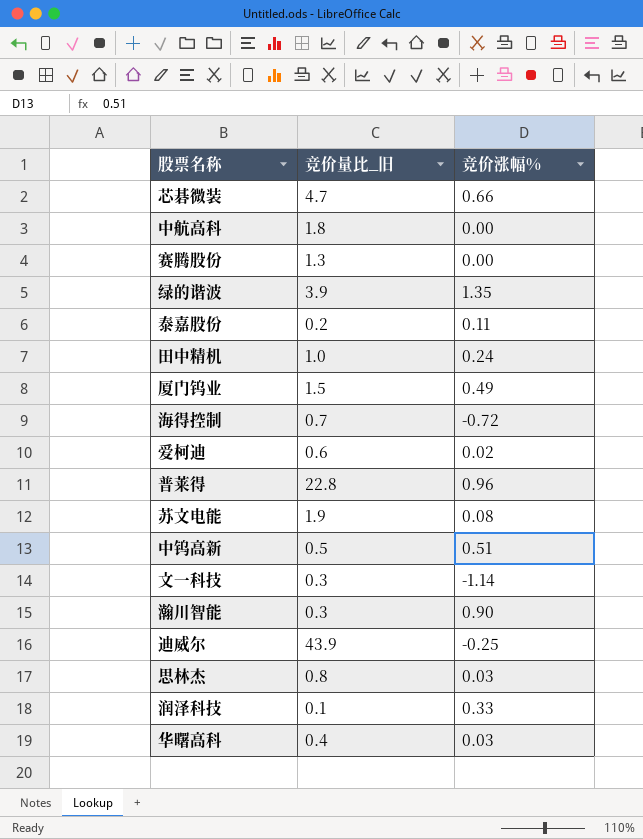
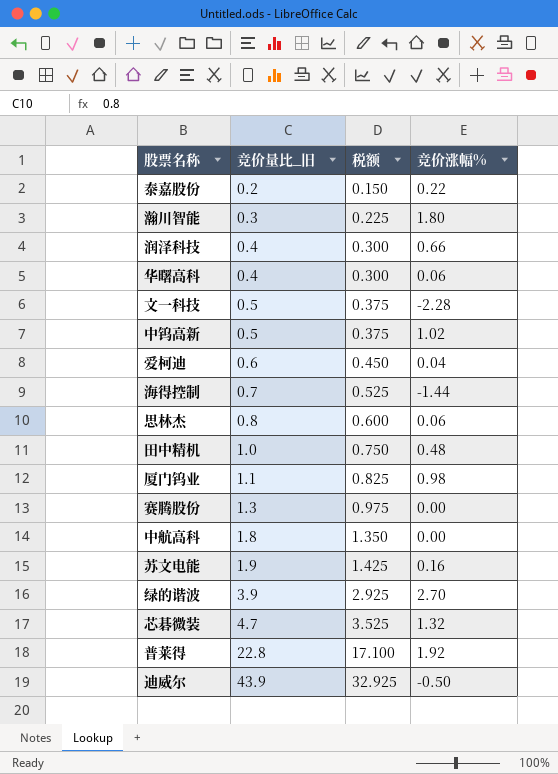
row order: none -> 竞价量比_旧 ascending
column 税额 | formula: none -> [竞价量比_旧] * 0.75
泰嘉股份 | 竞价涨幅%: 0.11 -> 0.22
瀚川智能 | 竞价涨幅%: 0.90 -> 1.80
润泽科技 | 竞价量比_旧: 0.1 -> 0.4
润泽科技 | 竞价涨幅%: 0.33 -> 0.66
华曙高科 | 竞价涨幅%: 0.03 -> 0.06
文一科技 | 竞价量比_旧: 0.3 -> 0.5
文一科技 | 竞价涨幅%: -1.14 -> -2.28
中钨高新 | 竞价涨幅%: 0.51 -> 1.02
爱柯迪 | 竞价涨幅%: 0.02 -> 0.04
海得控制 | 竞价涨幅%: -0.72 -> -1.44
思林杰 | 竞价涨幅%: 0.03 -> 0.06
田中精机 | 竞价涨幅%: 0.24 -> 0.48
厦门钨业 | 竞价量比_旧: 1.5 -> 1.1
厦门钨业 | 竞价涨幅%: 0.49 -> 0.98
苏文电能 | 竞价涨幅%: 0.08 -> 0.16
绿的谐波 | 竞价涨幅%: 1.35 -> 2.70
芯碁微装 | 竞价涨幅%: 0.66 -> 1.32
普莱得 | 竞价涨幅%: 0.96 -> 1.92
迪威尔 | 竞价涨幅%: -0.25 -> -0.50

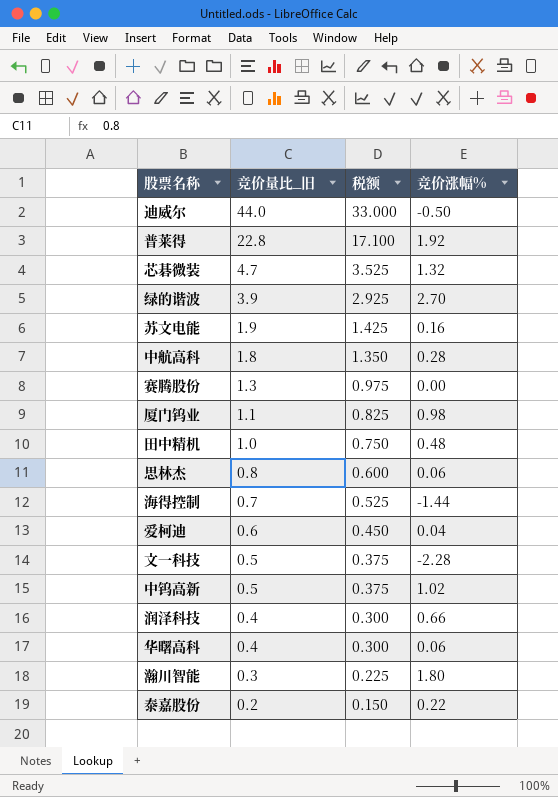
row order: 竞价量比_旧 ascending -> 竞价量比_旧 descending
迪威尔 | 竞价量比_旧: 43.9 -> 44.0
迪威尔 | 税额: 32.925 -> 33.000
中航高科 | 竞价涨幅%: 0.00 -> 0.28

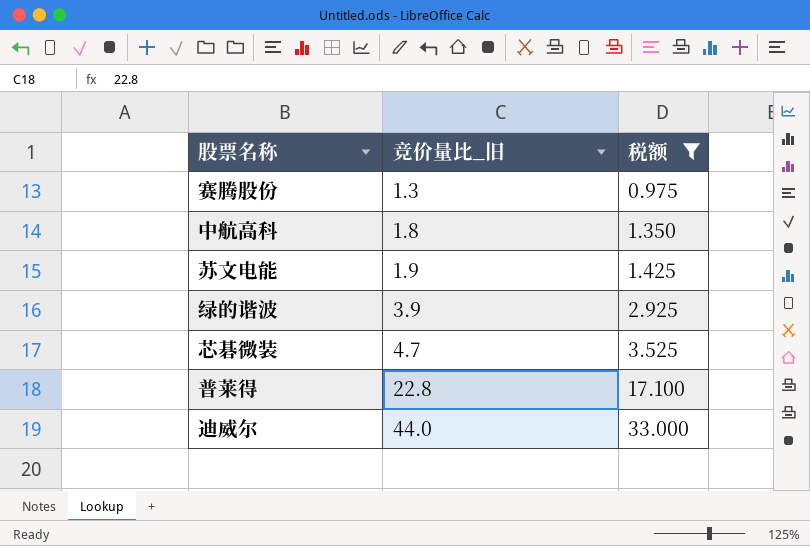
filter: none -> 税额 >= 0.975
row order: 竞价量比_旧 descending -> 竞价量比_旧 ascending
column 竞价涨幅% | position: 4 -> none

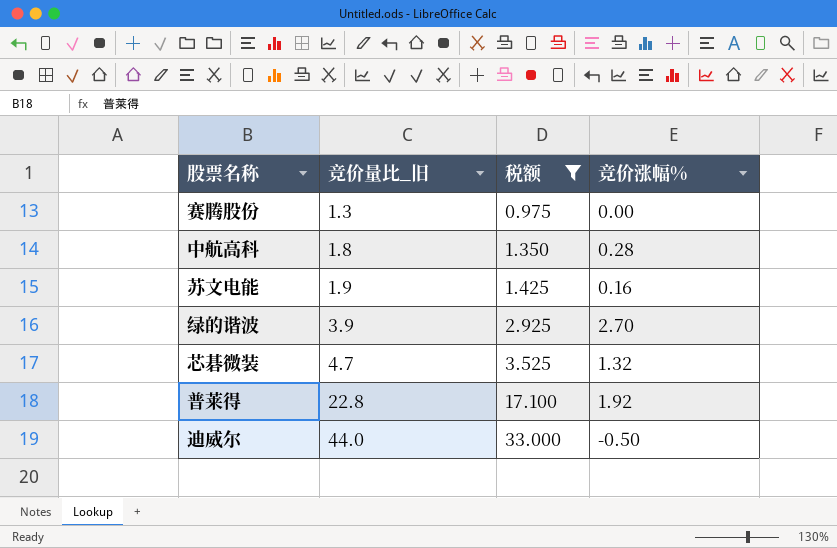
column 竞价涨幅% | position: none -> 4

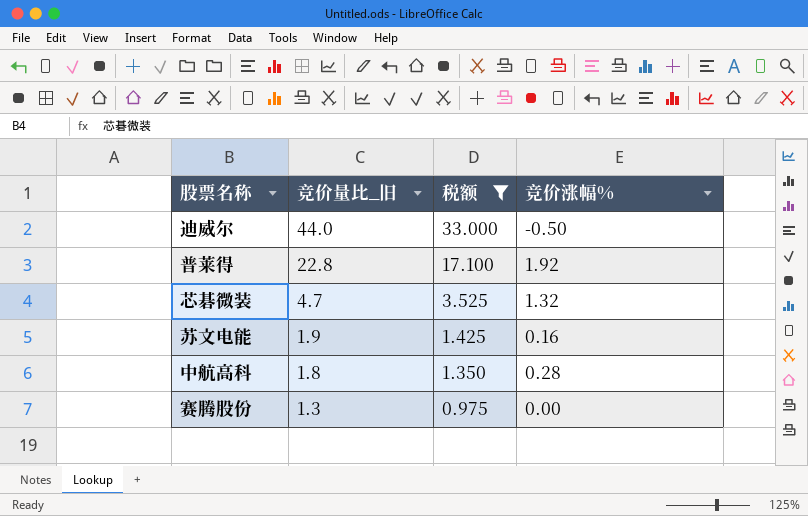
row order: 竞价量比_旧 ascending -> 竞价量比_旧 descending
row 绿的谐波: 3.9 | 2.925 | 2.70 -> none

